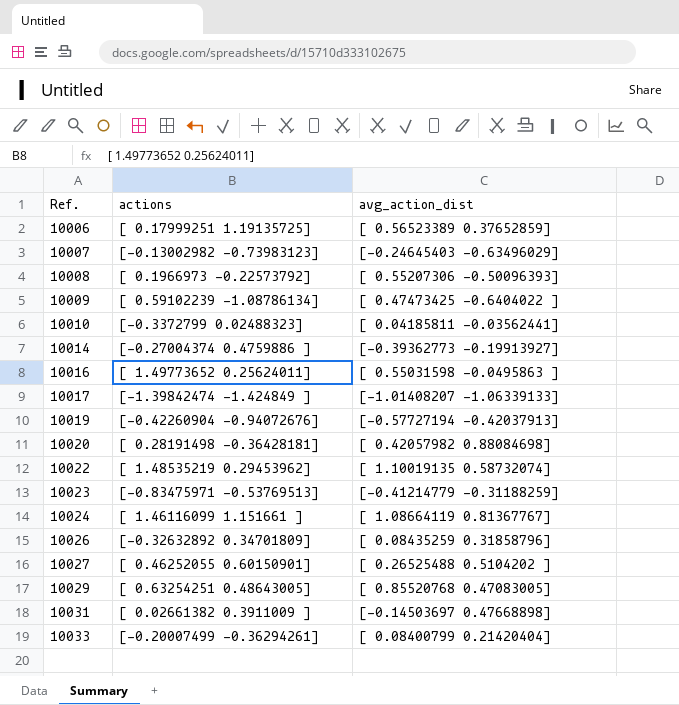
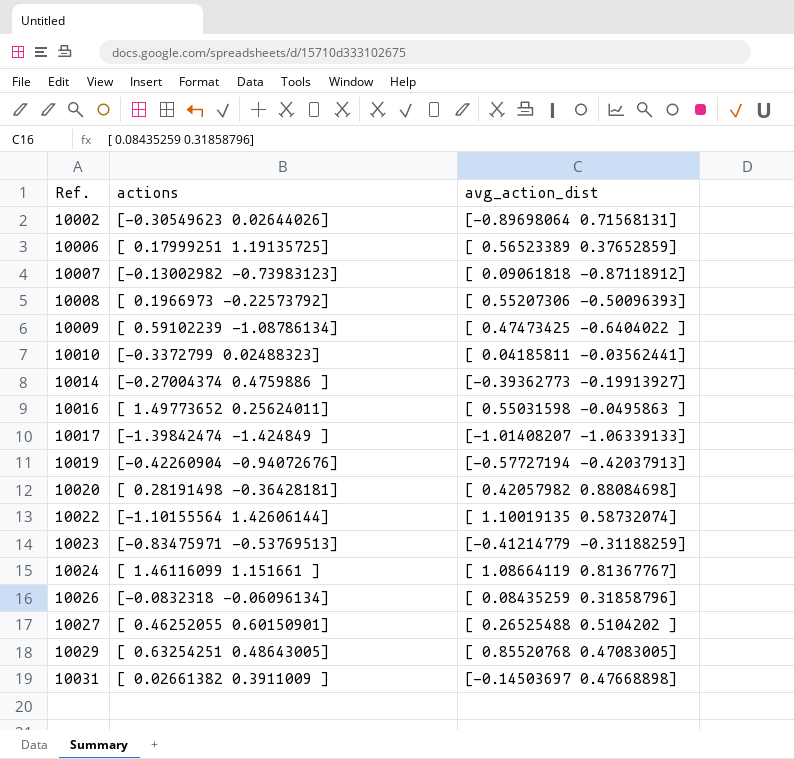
row 10033: [-0.20007499 -0.36294261] | [ 0.08400799 0.21420404] -> none
row 10002: none -> [-0.30549623 0.02644026] | [-0.89698064 0.71568131]
10007 | avg_action_dist: [-0.24645403 -0.63496029] -> [ 0.09061818 -0.87118912]
10022 | actions: [ 1.48535219 0.29453962] -> [-1.10155564 1.42606144]
10026 | actions: [-0.32632892 0.34701809] -> [-0.0832318 -0.06096134]

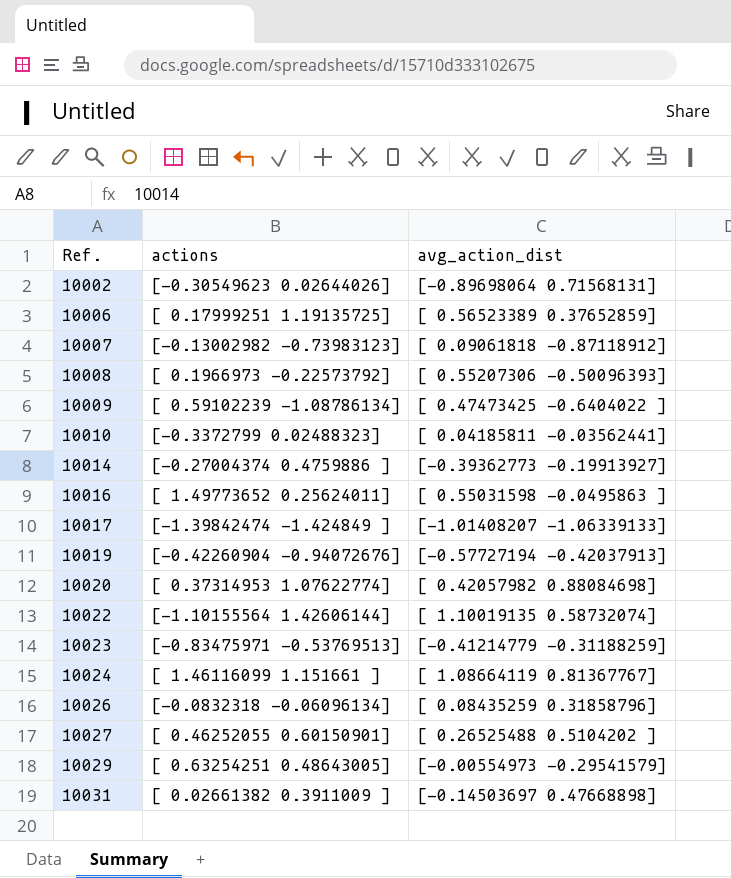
10020 | actions: [ 0.28191498 -0.36428181] -> [ 0.37314953 1.07622774]
10029 | avg_action_dist: [ 0.85520768 0.47083005] -> [-0.00554973 -0.29541579]

